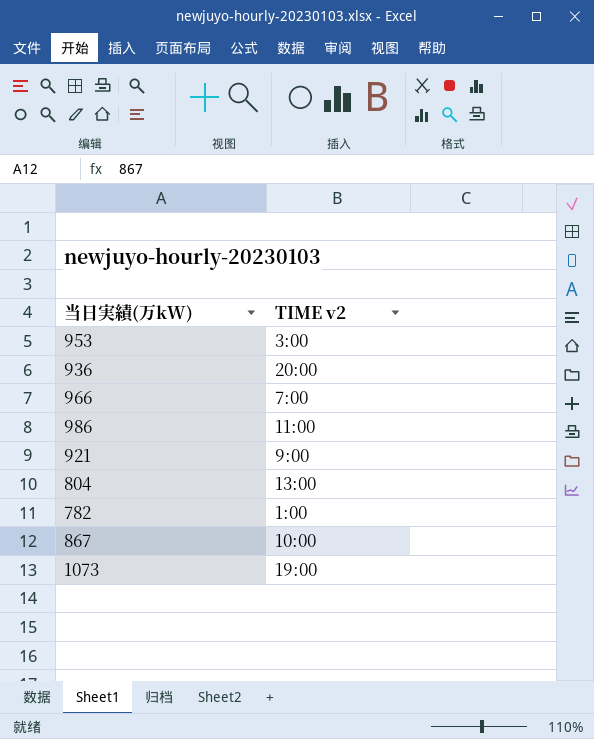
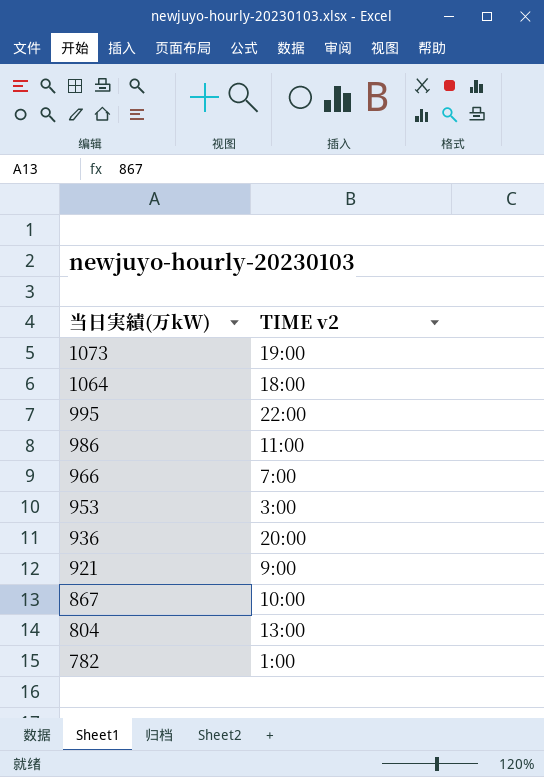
row order: none -> 当日実績(万kW) descending
row 1064: none -> 18:00
row 995: none -> 22:00

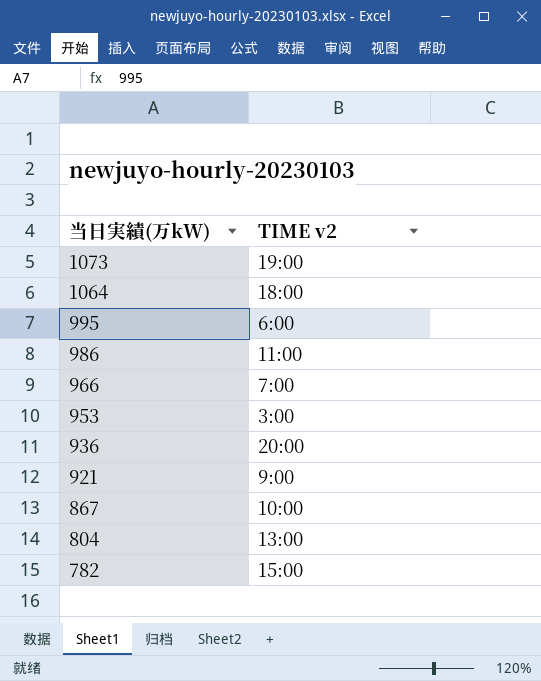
995 | TIME v2: 22:00 -> 6:00
782 | TIME v2: 1:00 -> 15:00

